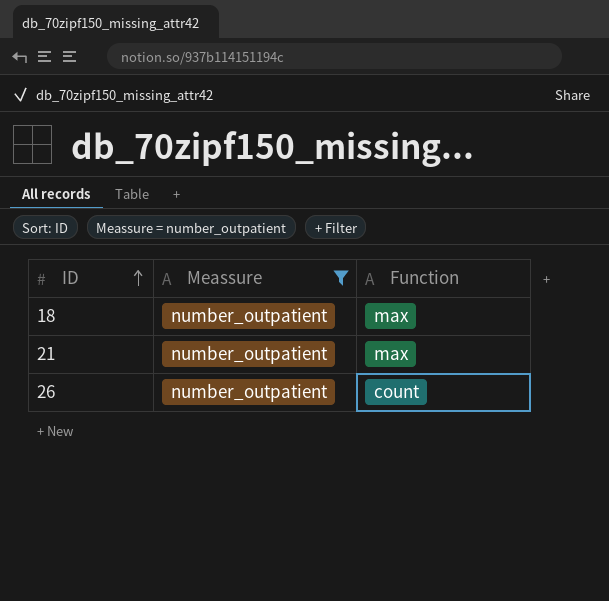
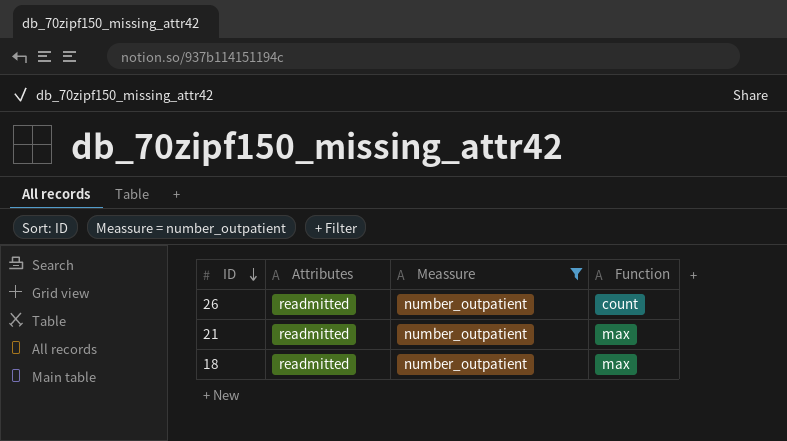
row order: ID ascending -> ID descending
column Attributes | position: none -> 2

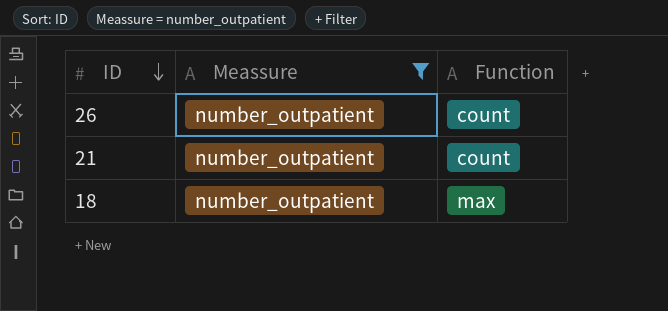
column Attributes | position: 2 -> none
21 | Function: max -> count

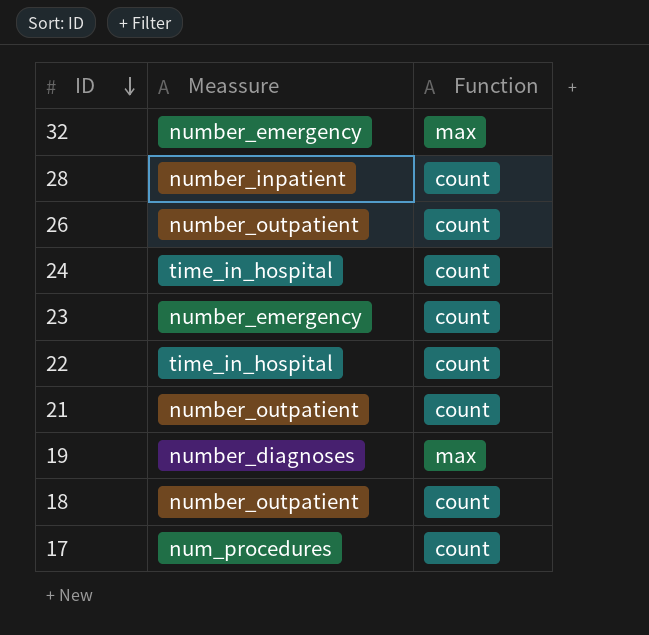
filter: Meassure = number_outpatient -> none
18 | Function: max -> count

